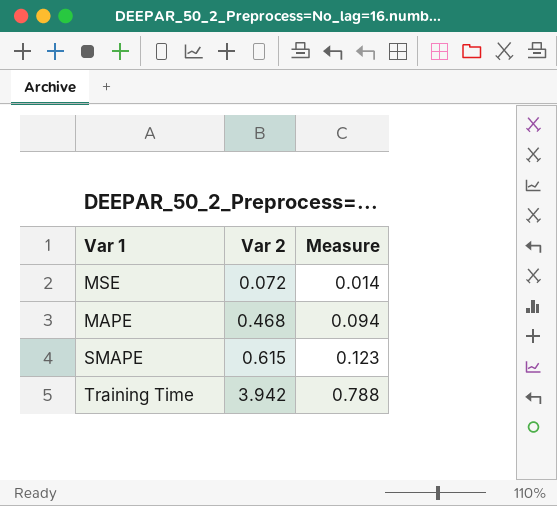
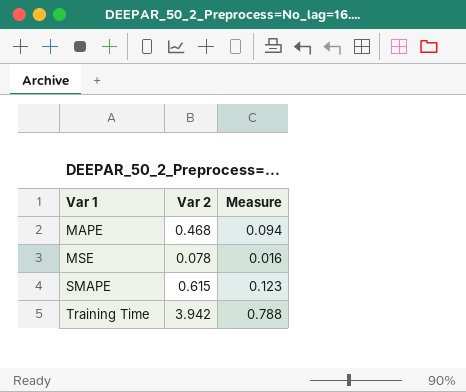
row order: Var 2 ascending -> Var 1 ascending
MSE | Var 2: 0.072 -> 0.078
MSE | Measure: 0.014 -> 0.016

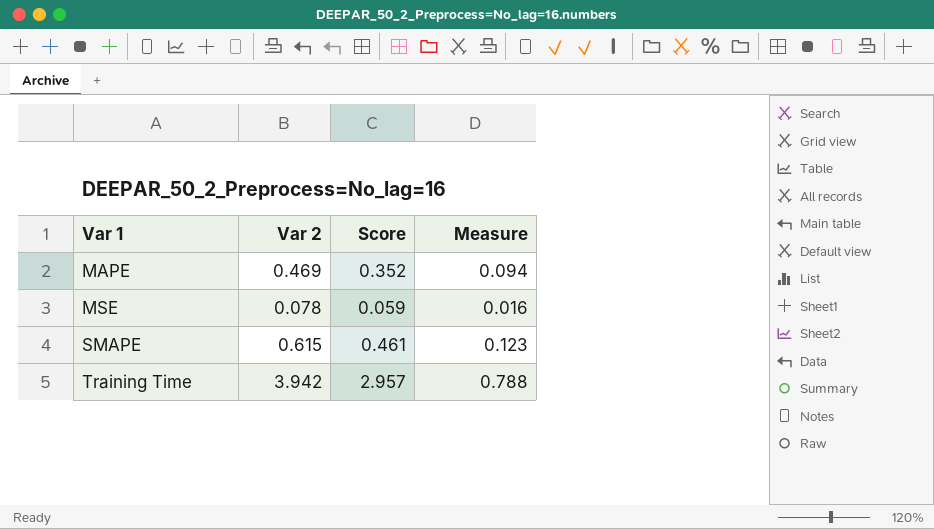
column Score | formula: none -> [Var 2] * 0.75
MAPE | Var 2: 0.468 -> 0.469

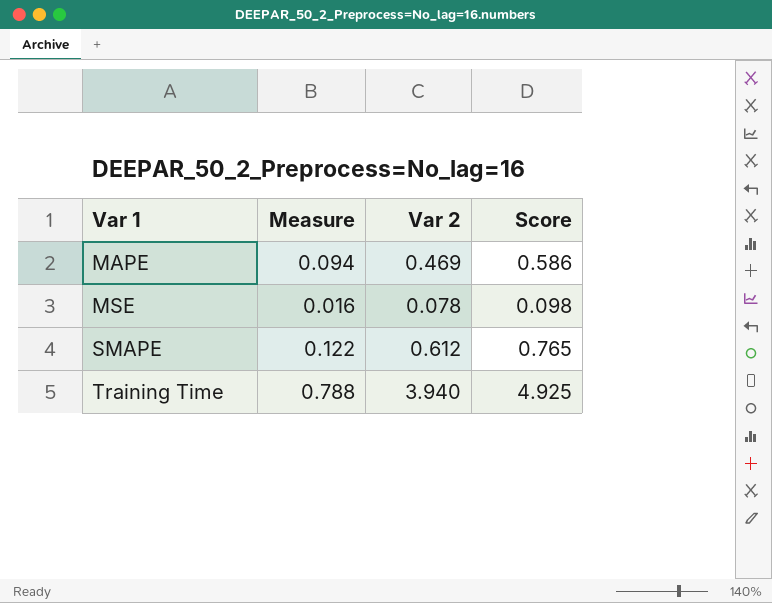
column Measure | position: 4 -> 2
column Score | formula: [Var 2] * 0.75 -> [Var 2] * 1.25
SMAPE | Measure: 0.123 -> 0.122
SMAPE | Var 2: 0.615 -> 0.612
Training Time | Var 2: 3.942 -> 3.940

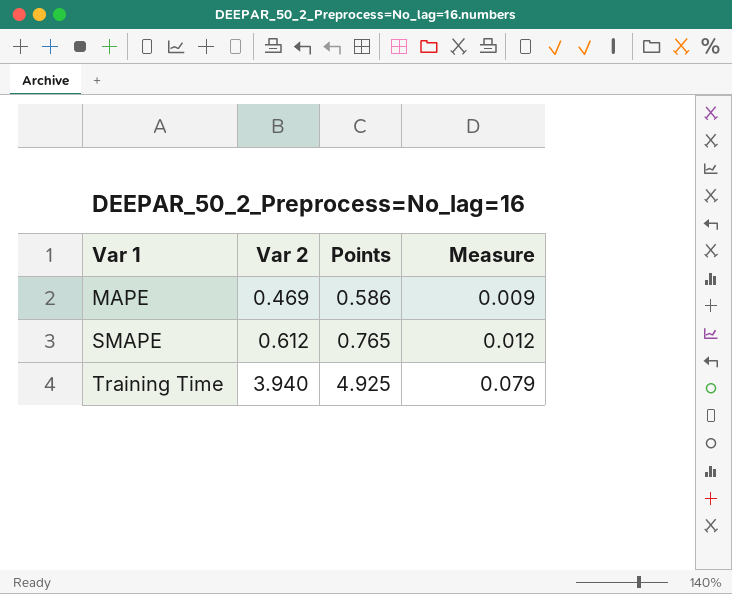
column name: Score -> Points
column Measure | formula: [Var 2] * 0.2 -> [Var 2] * 0.02
column Measure | position: 2 -> 4
row MSE: 0.016 | 0.078 | 0.098 -> none

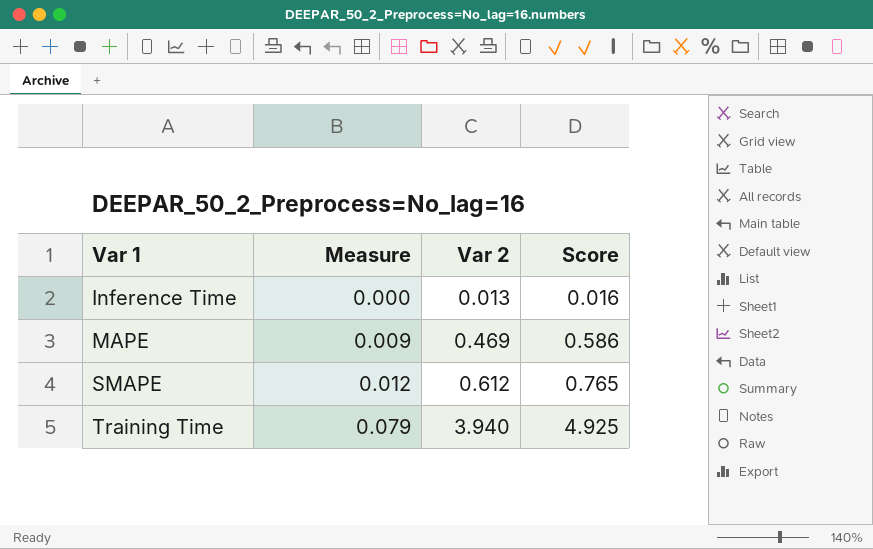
column Measure | position: 4 -> 2
column name: Points -> Score
row Inference Time: none -> 0.000 | 0.013 | 0.016

